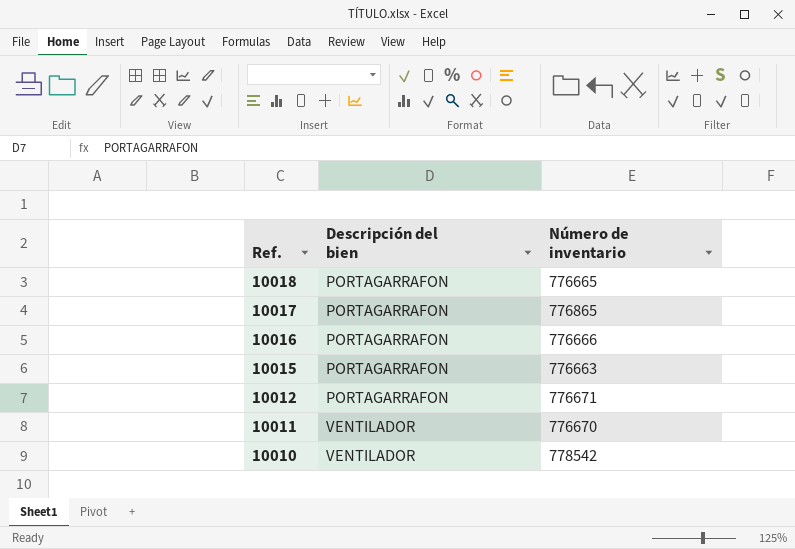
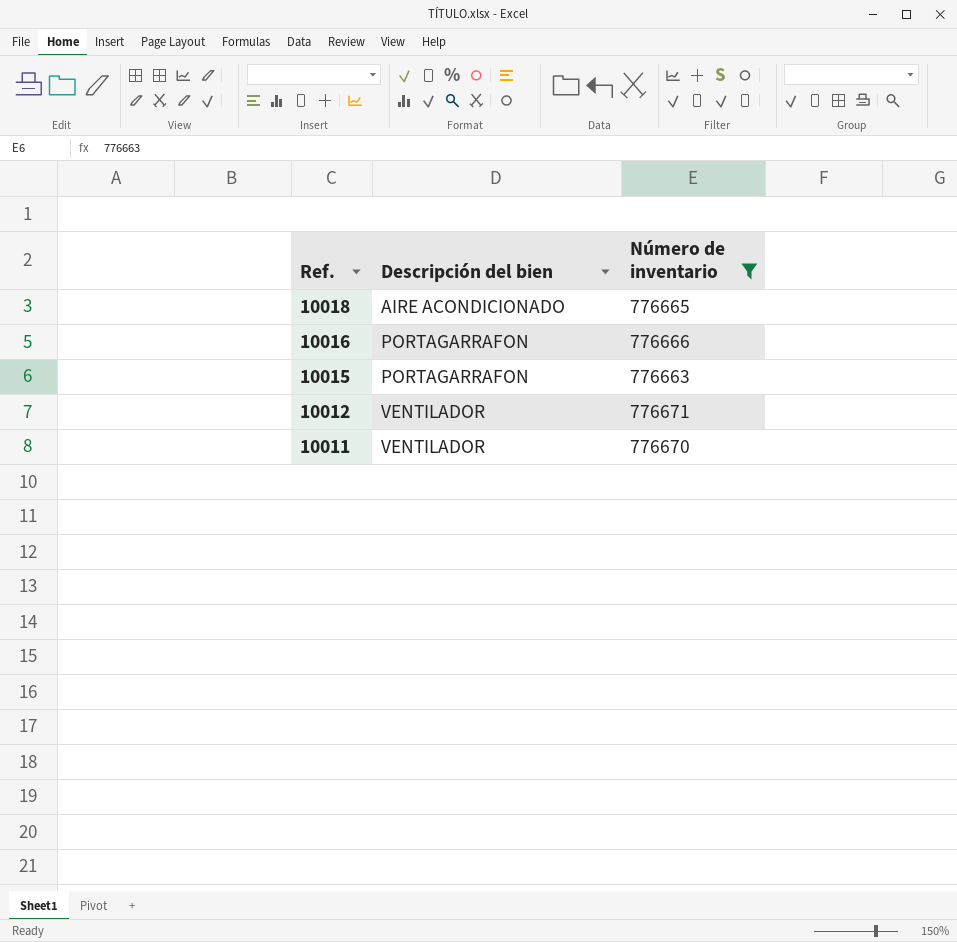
filter: none -> Número de inventario <= 776671
10018 | Descripción del bien: PORTAGARRAFON -> AIRE ACONDICIONADO
10012 | Descripción del bien: PORTAGARRAFON -> VENTILADOR

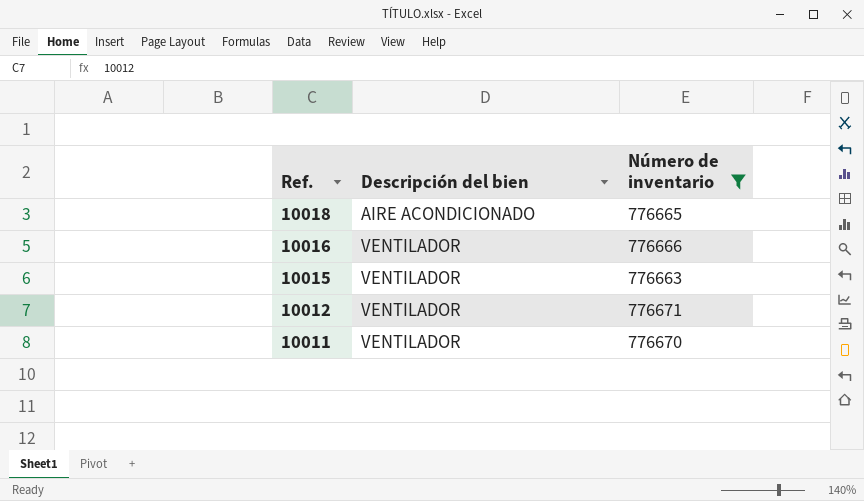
10016 | Descripción del bien: PORTAGARRAFON -> VENTILADOR
10015 | Descripción del bien: PORTAGARRAFON -> VENTILADOR

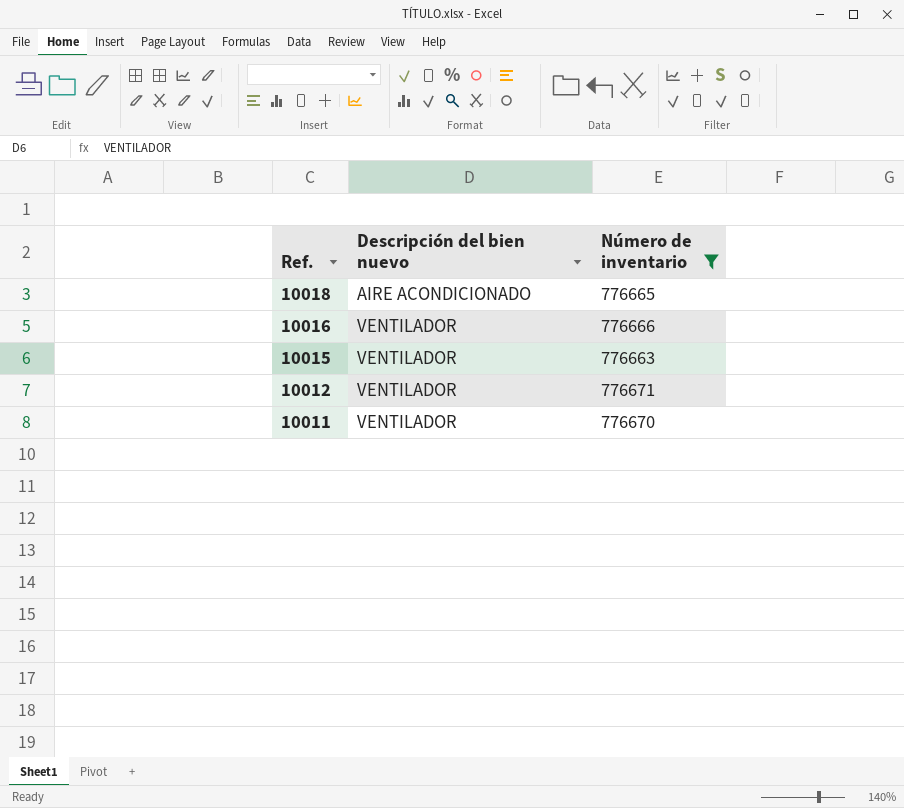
column name: Descripción del bien -> Descripción del bien nuevo

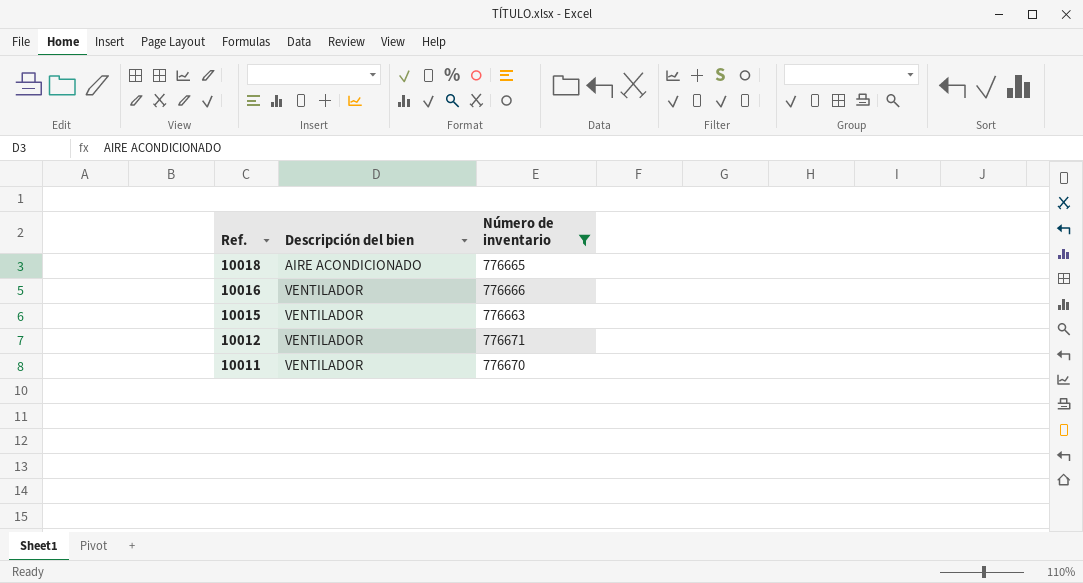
column name: Descripción del bien nuevo -> Descripción del bien

